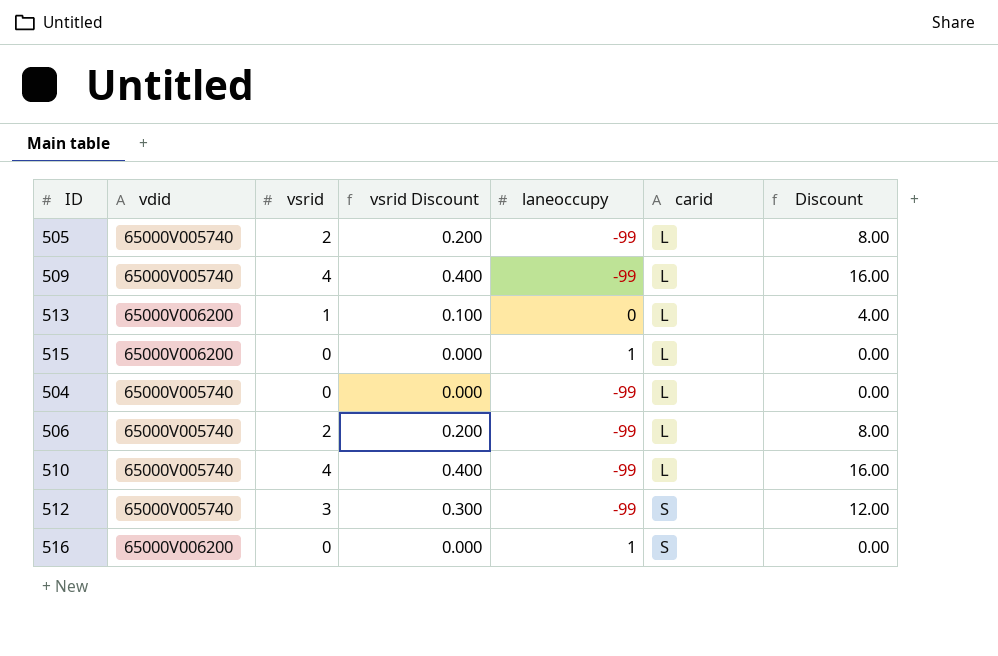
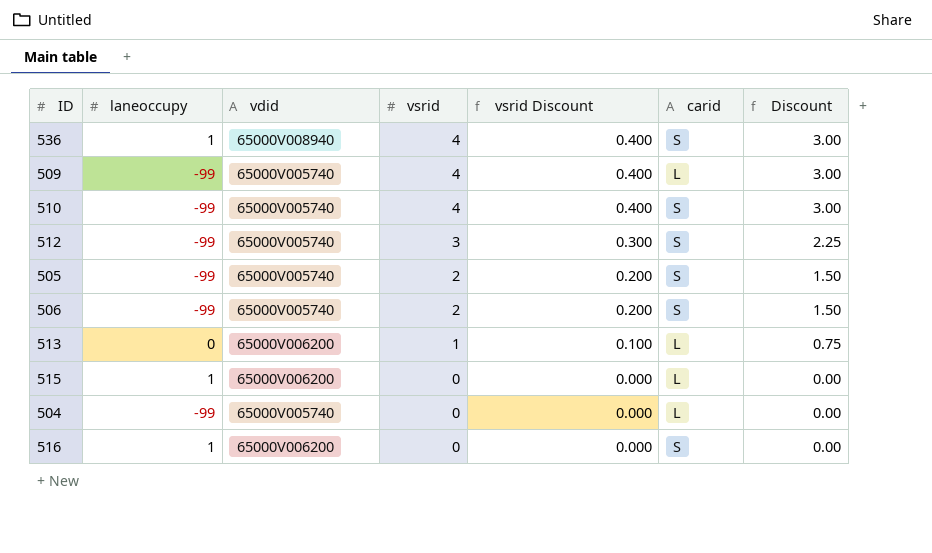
row order: carid ascending -> vsrid descending
column laneoccupy | position: 5 -> 2
column Discount | formula: [vsrid] * 4 -> [vsrid] * 0.75
row 536: none -> 1 | 65000V008940 | 4 | 0.400 | S | 3.00
510 | carid: L -> S
505 | carid: L -> S
506 | carid: L -> S

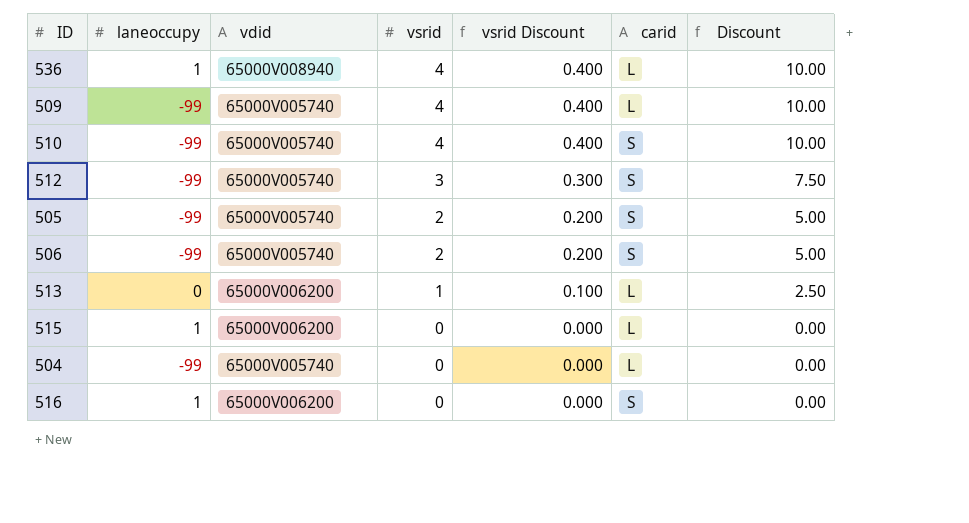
column Discount | formula: [vsrid] * 0.75 -> [vsrid] * 2.5
536 | carid: S -> L

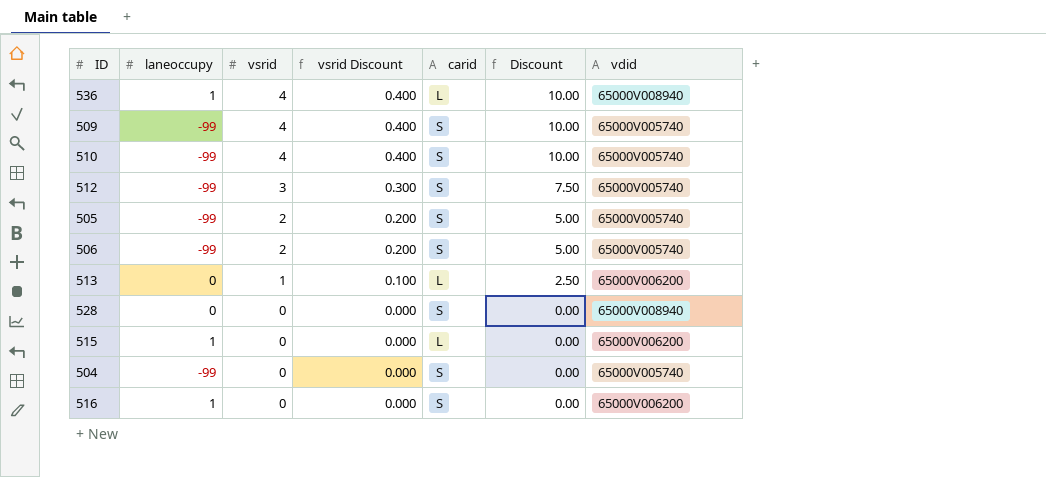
column vdid | position: 3 -> 7
509 | carid: L -> S
row 528: none -> 0 | 0 | 0.000 | S | 0.00 | 65000V008940
504 | carid: L -> S

